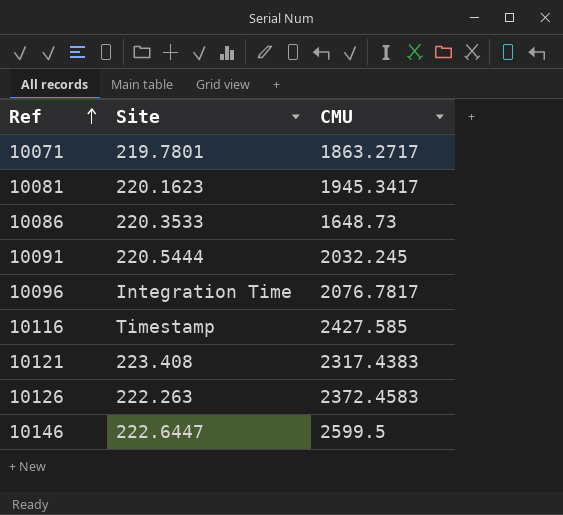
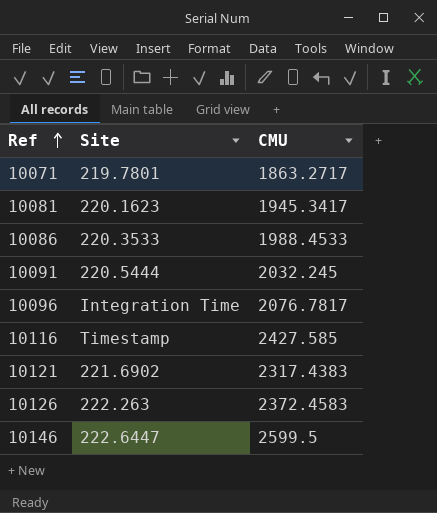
10086 | CMU: 1648.73 -> 1988.4533
10121 | Site: 223.408 -> 221.6902

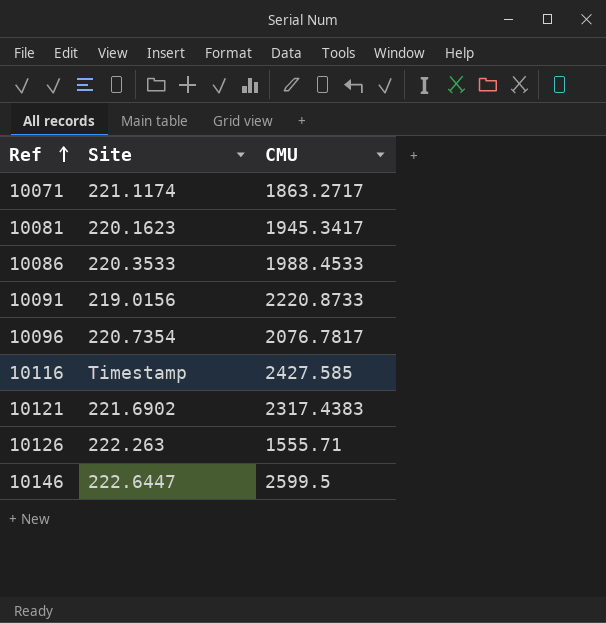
10071 | Site: 219.7801 -> 221.1174
10091 | Site: 220.5444 -> 219.0156
10091 | CMU: 2032.245 -> 2220.8733
10096 | Site: Integration Time -> 220.7354
10126 | CMU: 2372.4583 -> 1555.71

